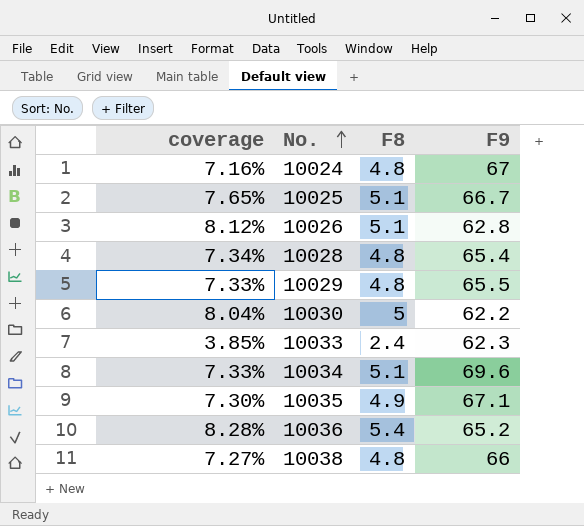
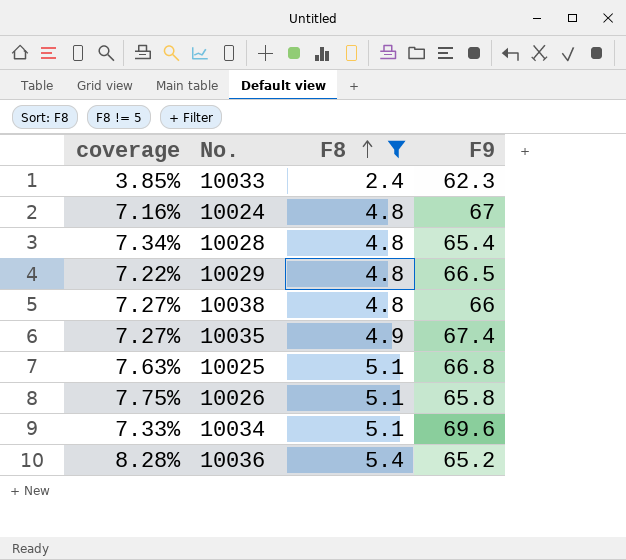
filter: none -> F8 != 5
row order: No. ascending -> F8 ascending
10029 | coverage: 7.33% -> 7.22%
10029 | F9: 65.5 -> 66.5
10035 | coverage: 7.30% -> 7.27%
10035 | F9: 67.1 -> 67.4
10025 | coverage: 7.65% -> 7.63%
10025 | F9: 66.7 -> 66.8
10026 | coverage: 8.12% -> 7.75%
10026 | F9: 62.8 -> 65.8

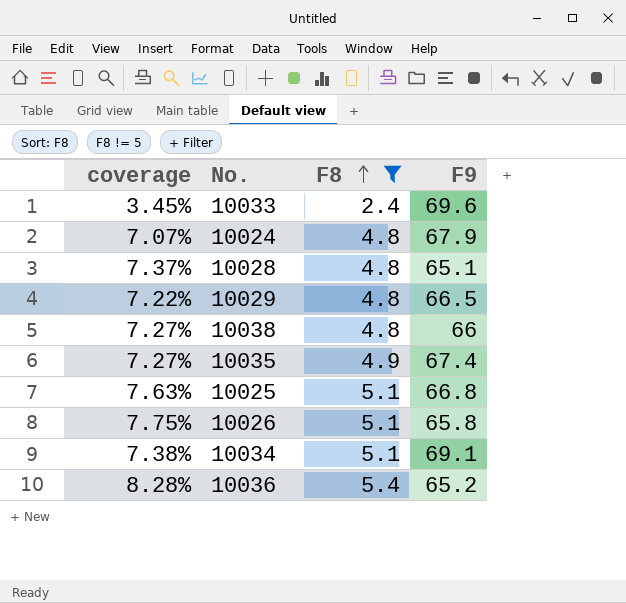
10033 | coverage: 3.85% -> 3.45%
10033 | F9: 62.3 -> 69.6
10024 | coverage: 7.16% -> 7.07%
10024 | F9: 67 -> 67.9
10028 | coverage: 7.34% -> 7.37%
10028 | F9: 65.4 -> 65.1
10034 | coverage: 7.33% -> 7.38%
10034 | F9: 69.6 -> 69.1

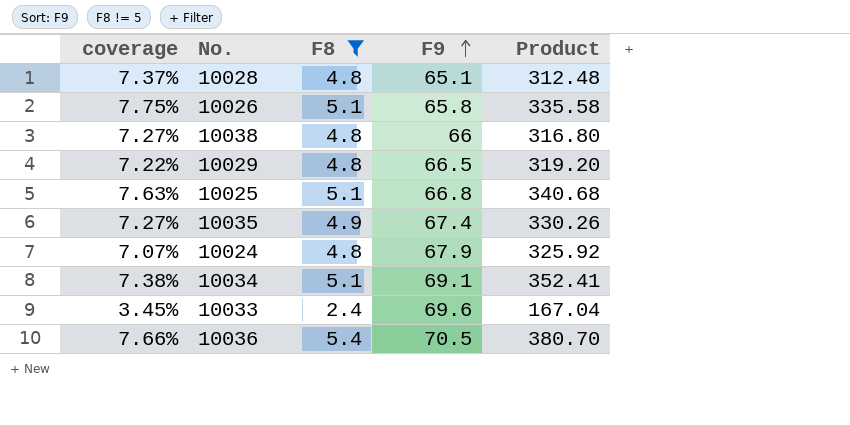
row order: F8 ascending -> F9 ascending
column Product | formula: none -> [F8] * [F9]
10036 | coverage: 8.28% -> 7.66%
10036 | F9: 65.2 -> 70.5

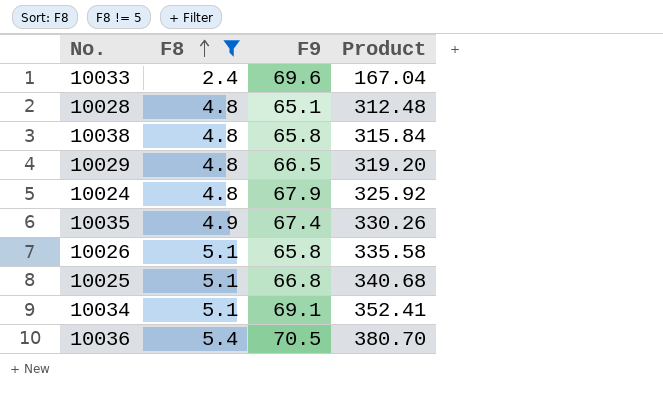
row order: F9 ascending -> F8 ascending
column coverage | formula: [F8] / [F9] -> none
10038 | F9: 66 -> 65.8
10038 | Product: 316.80 -> 315.84

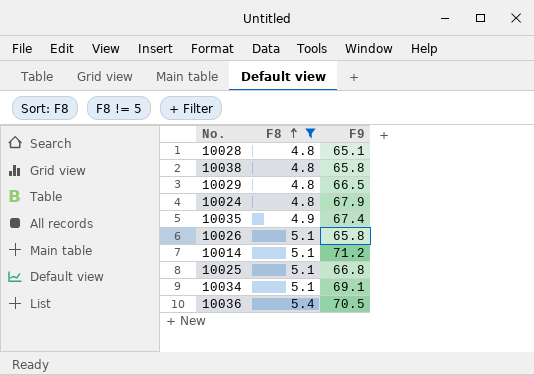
column Product | formula: [F8] * [F9] -> none
row 10033: 2.4 | 69.6 | 167.04 -> none
row 10014: none -> 5.1 | 71.2

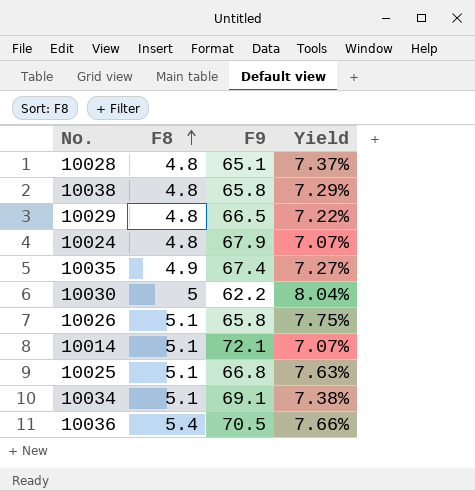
filter: F8 != 5 -> none
column Yield | formula: none -> [F8] / [F9]
10014 | F9: 71.2 -> 72.1

